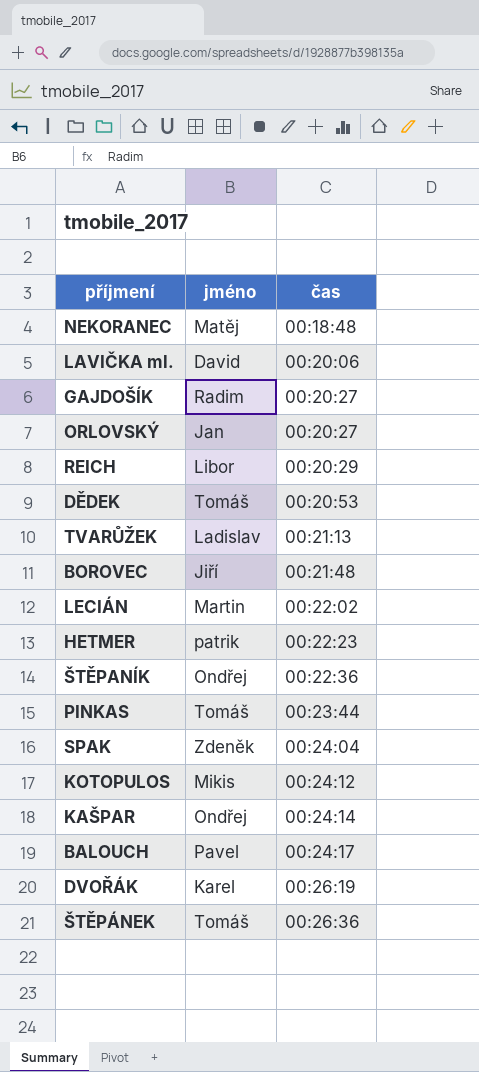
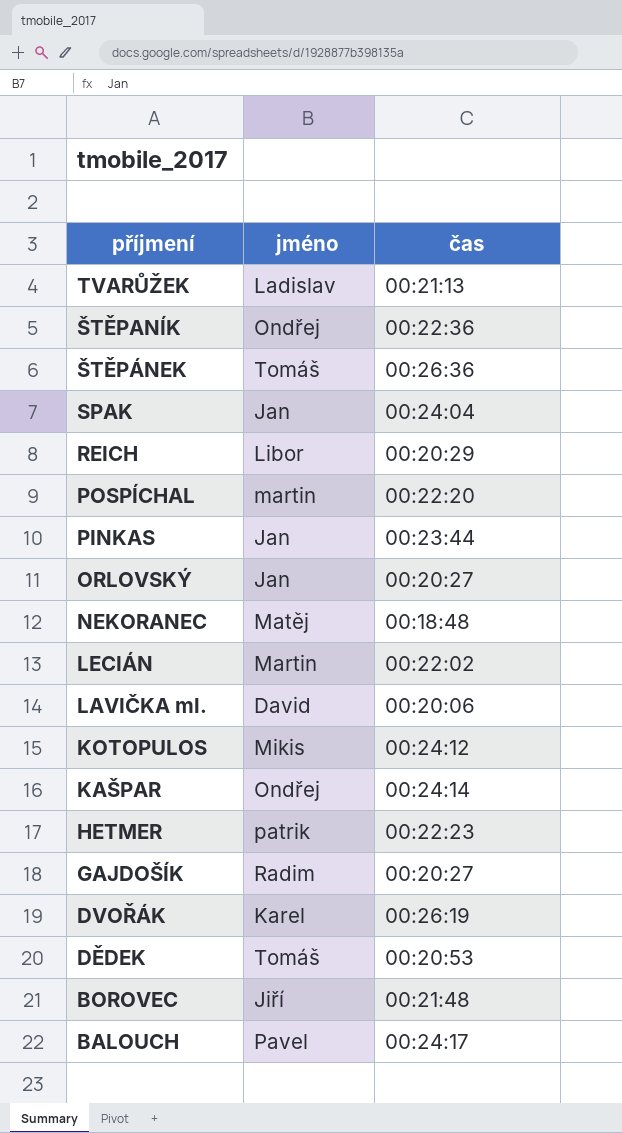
row order: čas ascending -> příjmení descending
SPAK | jméno: Zdeněk -> Jan
row POSPÍCHAL: none -> martin | 00:22:20
PINKAS | jméno: Tomáš -> Jan

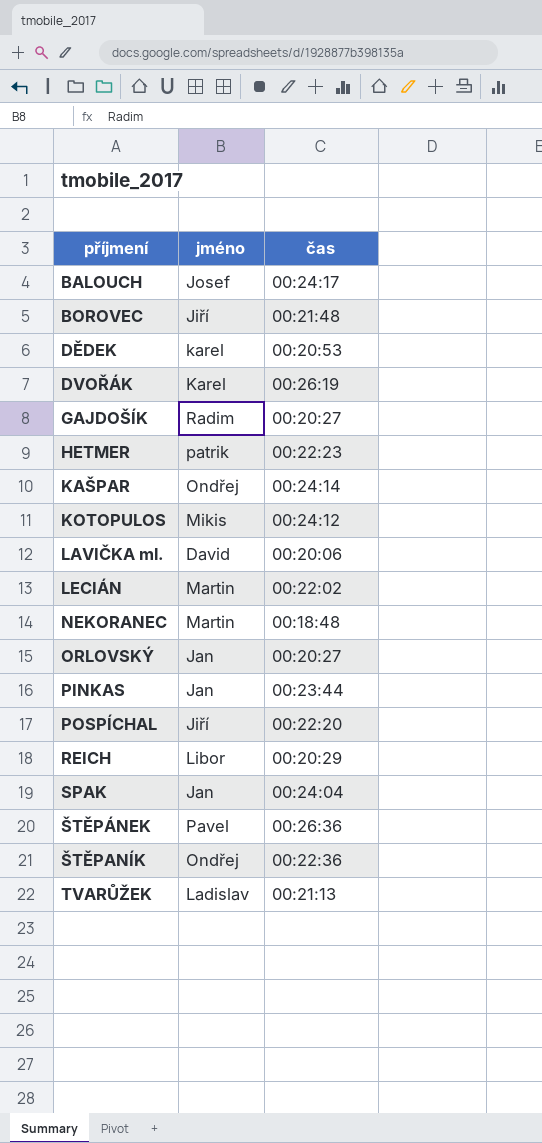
row order: příjmení descending -> příjmení ascending
BALOUCH | jméno: Pavel -> Josef
DĚDEK | jméno: Tomáš -> karel
NEKORANEC | jméno: Matěj -> Martin
POSPÍCHAL | jméno: martin -> Jiří
ŠTĚPÁNEK | jméno: Tomáš -> Pavel

